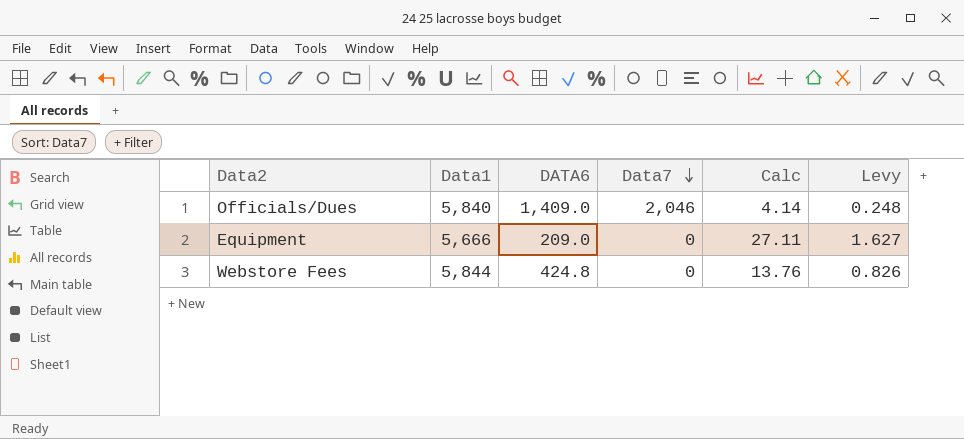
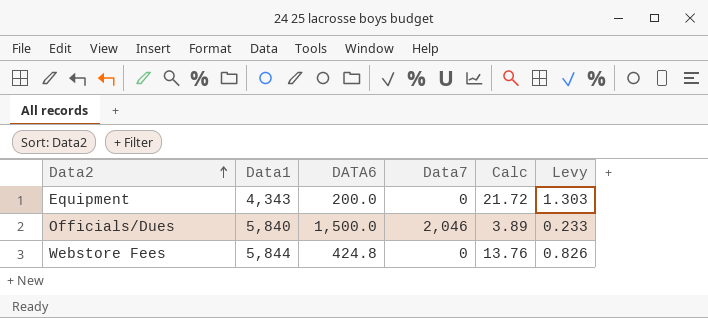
row order: Data7 descending -> Data2 ascending
Equipment | Data1: 5,666 -> 4,343
Equipment | DATA6: 209.0 -> 200.0
Equipment | Calc: 27.11 -> 21.72
Equipment | Levy: 1.627 -> 1.303
Officials/Dues | DATA6: 1,409.0 -> 1,500.0
Officials/Dues | Calc: 4.14 -> 3.89
Officials/Dues | Levy: 0.248 -> 0.233

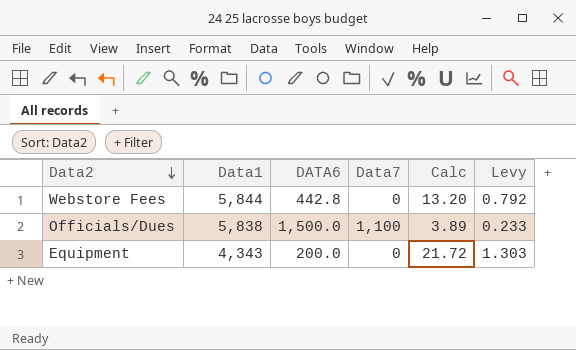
row order: Data2 ascending -> Data2 descending
Webstore Fees | DATA6: 424.8 -> 442.8
Webstore Fees | Calc: 13.76 -> 13.20
Webstore Fees | Levy: 0.826 -> 0.792
Officials/Dues | Data1: 5,840 -> 5,838
Officials/Dues | Data7: 2,046 -> 1,100

